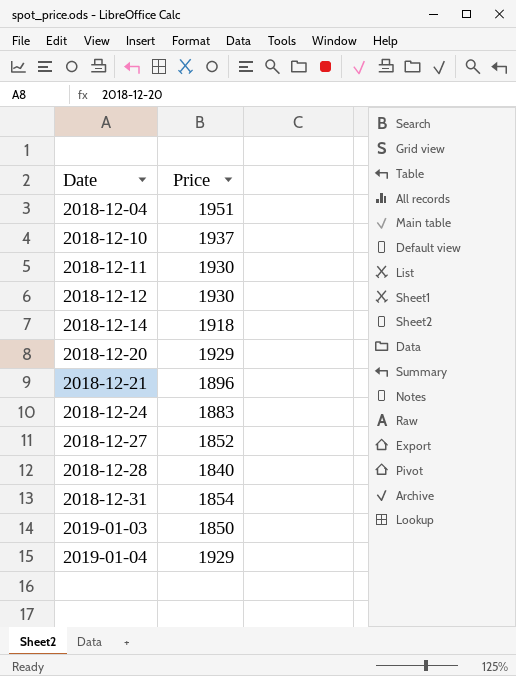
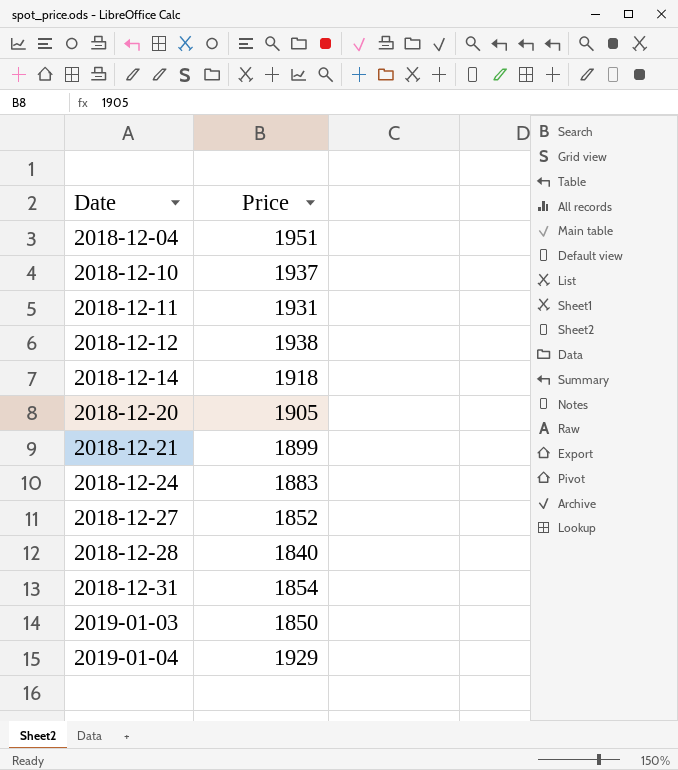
2018-12-11 | Price: 1930 -> 1931
2018-12-12 | Price: 1930 -> 1938
2018-12-20 | Price: 1929 -> 1905
2018-12-21 | Price: 1896 -> 1899

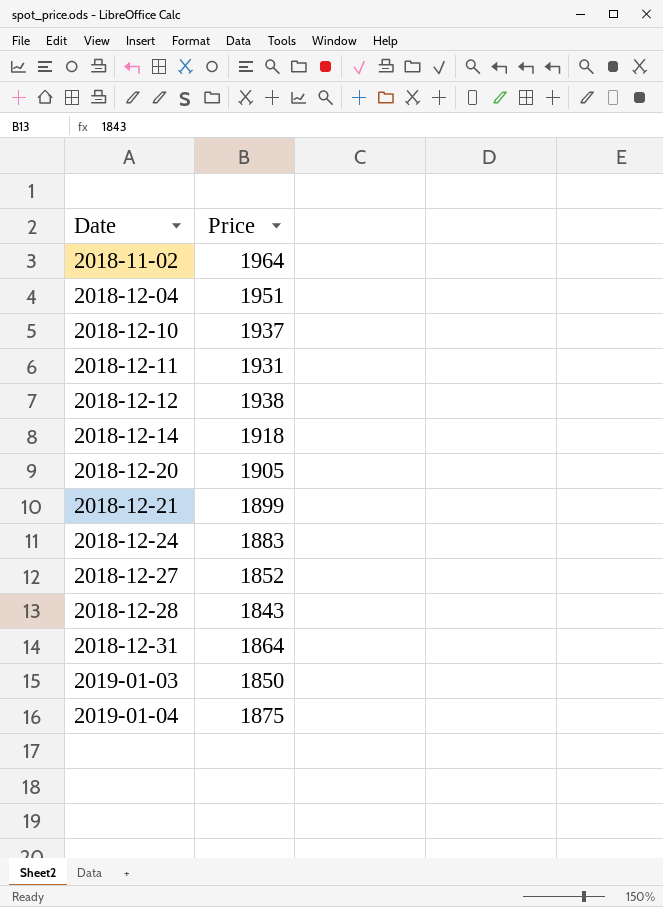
row 2018-11-02: none -> 1964
2018-12-28 | Price: 1840 -> 1843
2018-12-31 | Price: 1854 -> 1864
2019-01-04 | Price: 1929 -> 1875

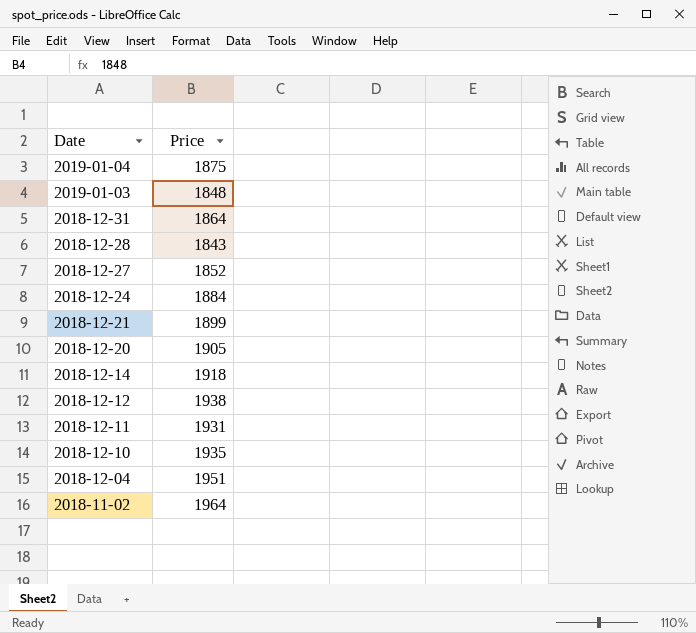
row order: Date ascending -> Date descending
2019-01-03 | Price: 1850 -> 1848
2018-12-24 | Price: 1883 -> 1884
2018-12-10 | Price: 1937 -> 1935

